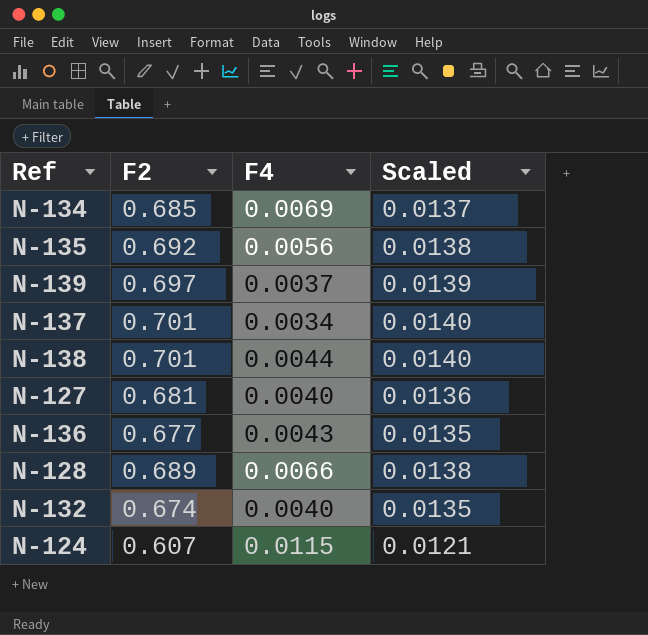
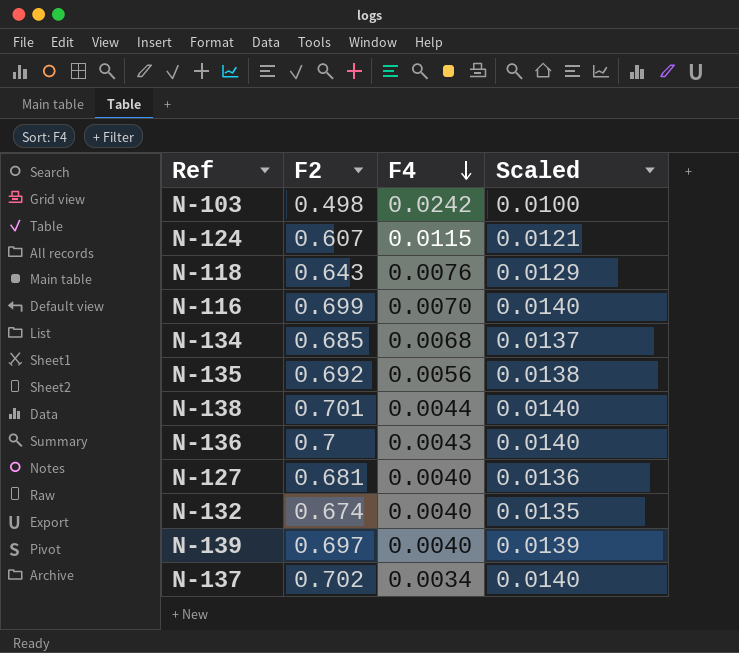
row order: none -> F4 descending
row N-128: 0.689 | 0.0066 | 0.0138 -> none
row N-103: none -> 0.498 | 0.0242 | 0.0100
row N-118: none -> 0.643 | 0.0076 | 0.0129
row N-116: none -> 0.699 | 0.0070 | 0.0140
N-134 | F4: 0.0069 -> 0.0068
N-136 | F2: 0.677 -> 0.7
N-136 | Scaled: 0.0135 -> 0.0140
N-139 | F4: 0.0037 -> 0.0040
N-137 | F2: 0.701 -> 0.702

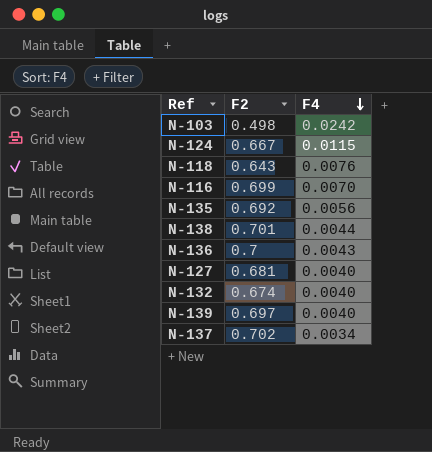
column Scaled | formula: [F2] * 0.02 -> none
row N-134: 0.685 | 0.0068 | 0.0137 -> none
N-124 | F2: 0.607 -> 0.667

